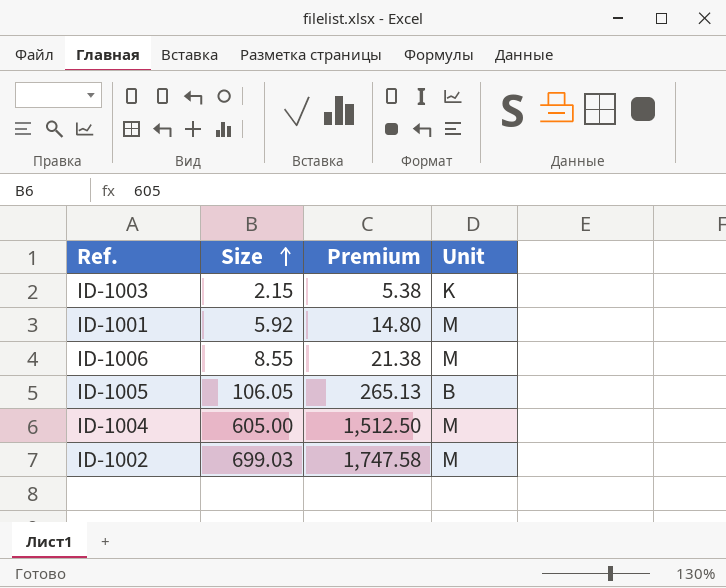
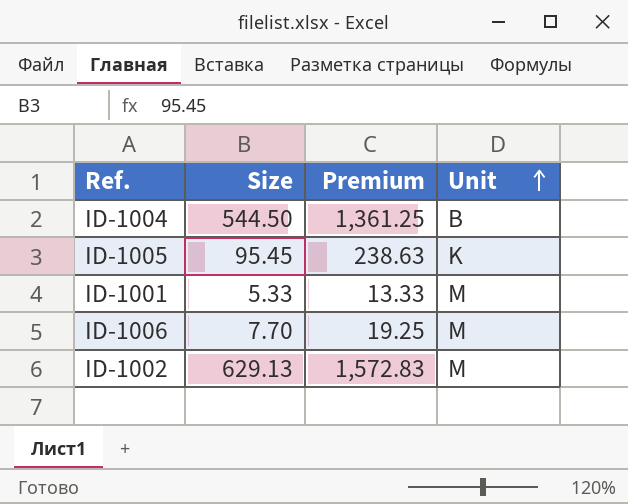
row order: Size ascending -> Unit ascending
row ID-1003: 2.15 | 5.38 | K -> none
ID-1004 | Size: 605.00 -> 544.50
ID-1004 | Premium: 1,512.50 -> 1,361.25
ID-1004 | Unit: M -> B
ID-1005 | Size: 106.05 -> 95.45
ID-1005 | Premium: 265.13 -> 238.63
ID-1005 | Unit: B -> K
ID-1001 | Size: 5.92 -> 5.33
ID-1001 | Premium: 14.80 -> 13.33
ID-1006 | Size: 8.55 -> 7.70
ID-1006 | Premium: 21.38 -> 19.25
ID-1002 | Size: 699.03 -> 629.13
ID-1002 | Premium: 1,747.58 -> 1,572.83

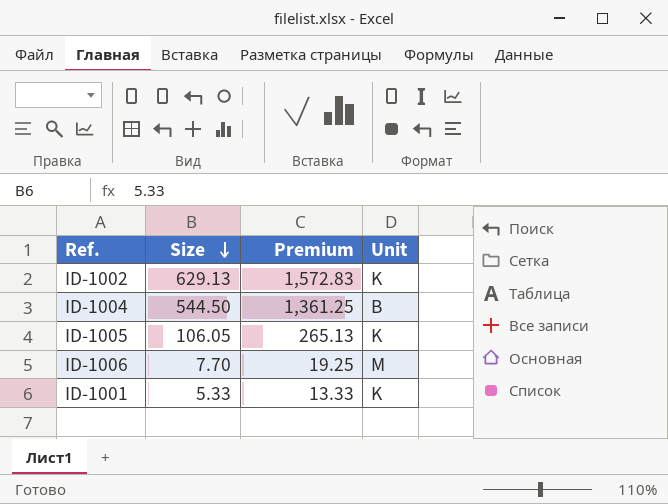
row order: Unit ascending -> Size descending
ID-1002 | Unit: M -> K
ID-1005 | Size: 95.45 -> 106.05
ID-1005 | Premium: 238.63 -> 265.13
ID-1001 | Unit: M -> K

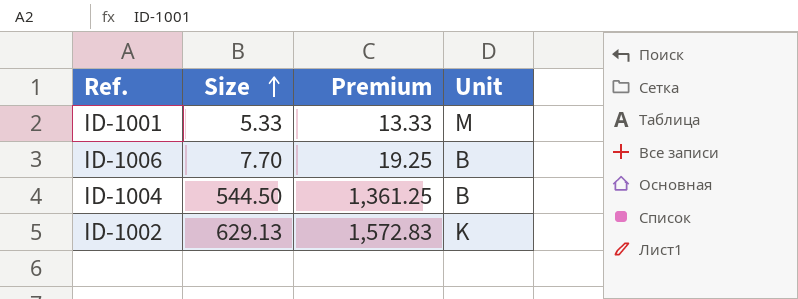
row order: Size descending -> Size ascending
row ID-1005: 106.05 | 265.13 | K -> none
ID-1001 | Unit: K -> M
ID-1006 | Unit: M -> B

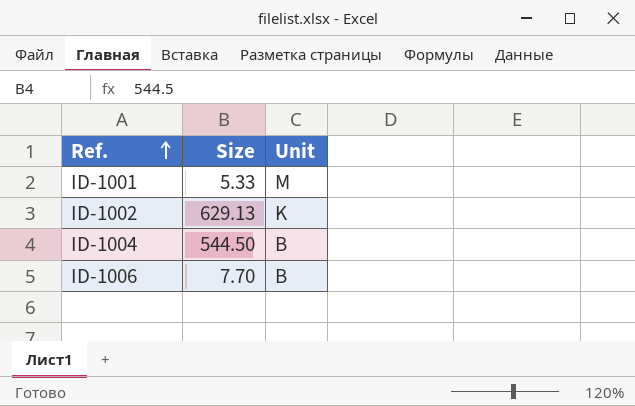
row order: Size ascending -> Ref. ascending
column Premium | formula: [Size] * 2.5 -> none

